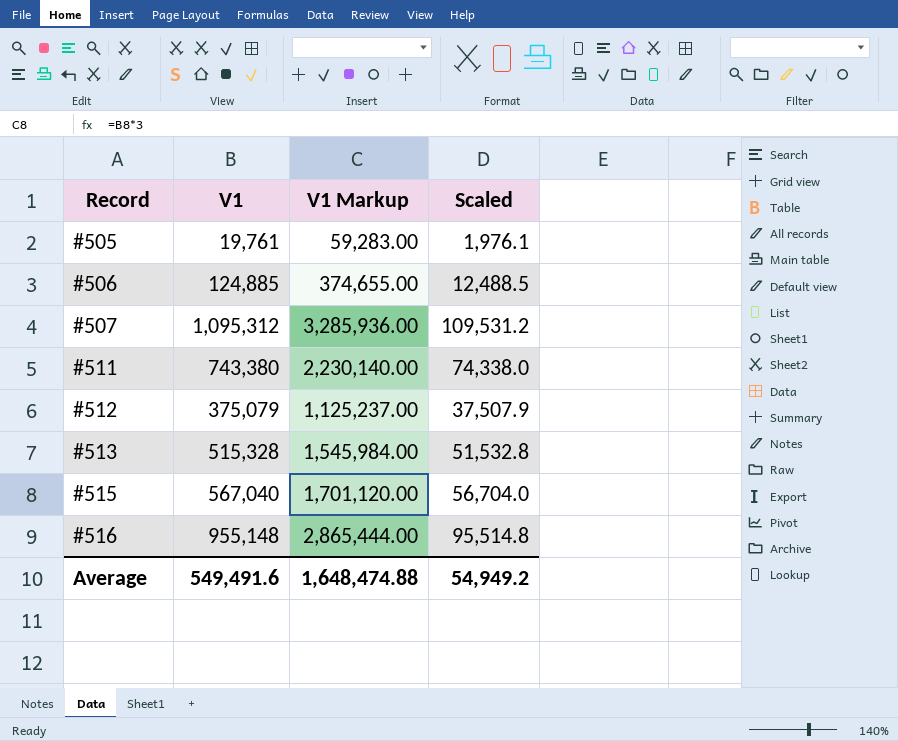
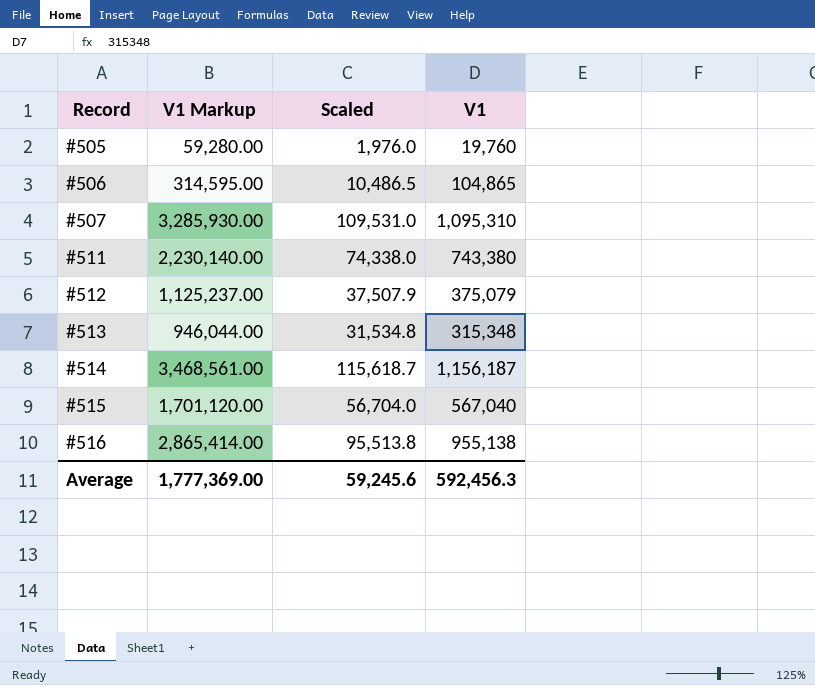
column V1 | position: 2 -> 4
#505 | V1 Markup: 59,283.00 -> 59,280.00
#505 | Scaled: 1,976.1 -> 1,976.0
#505 | V1: 19,761 -> 19,760
#506 | V1 Markup: 374,655.00 -> 314,595.00
#506 | Scaled: 12,488.5 -> 10,486.5
#506 | V1: 124,885 -> 104,865
#507 | V1 Markup: 3,285,936.00 -> 3,285,930.00
#507 | Scaled: 109,531.2 -> 109,531.0
#507 | V1: 1,095,312 -> 1,095,310
#513 | V1 Markup: 1,545,984.00 -> 946,044.00
#513 | Scaled: 51,532.8 -> 31,534.8
#513 | V1: 515,328 -> 315,348
row #514: none -> 3,468,561.00 | 115,618.7 | 1,156,187
#516 | V1 Markup: 2,865,444.00 -> 2,865,414.00
#516 | Scaled: 95,514.8 -> 95,513.8
#516 | V1: 955,148 -> 955,138
Average | V1 Markup: 1,648,474.88 -> 1,777,369.00
Average | Scaled: 54,949.2 -> 59,245.6
Average | V1: 549,491.6 -> 592,456.3

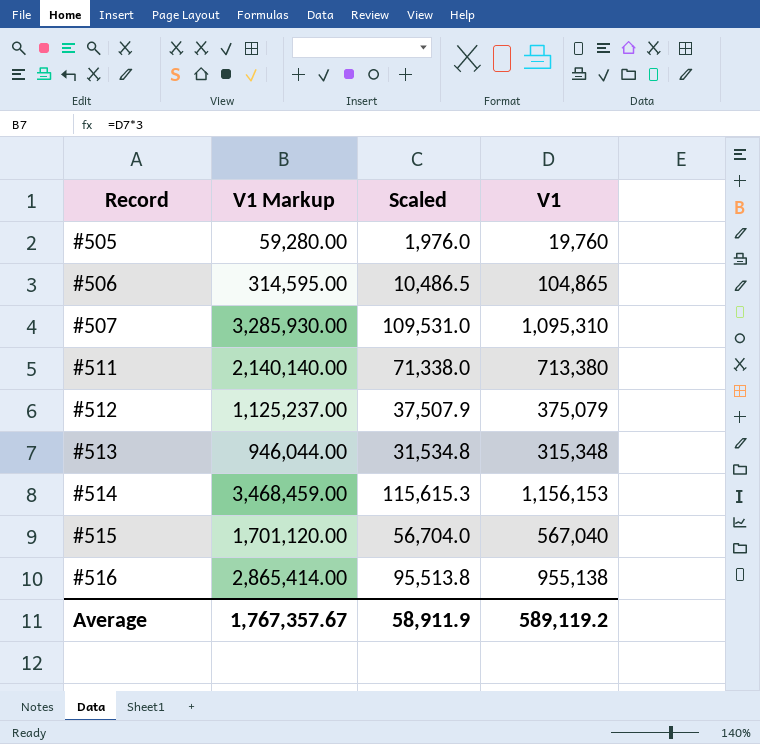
#511 | V1 Markup: 2,230,140.00 -> 2,140,140.00
#511 | Scaled: 74,338.0 -> 71,338.0
#511 | V1: 743,380 -> 713,380
#514 | V1 Markup: 3,468,561.00 -> 3,468,459.00
#514 | Scaled: 115,618.7 -> 115,615.3
#514 | V1: 1,156,187 -> 1,156,153
Average | V1 Markup: 1,777,369.00 -> 1,767,357.67
Average | Scaled: 59,245.6 -> 58,911.9
Average | V1: 592,456.3 -> 589,119.2

